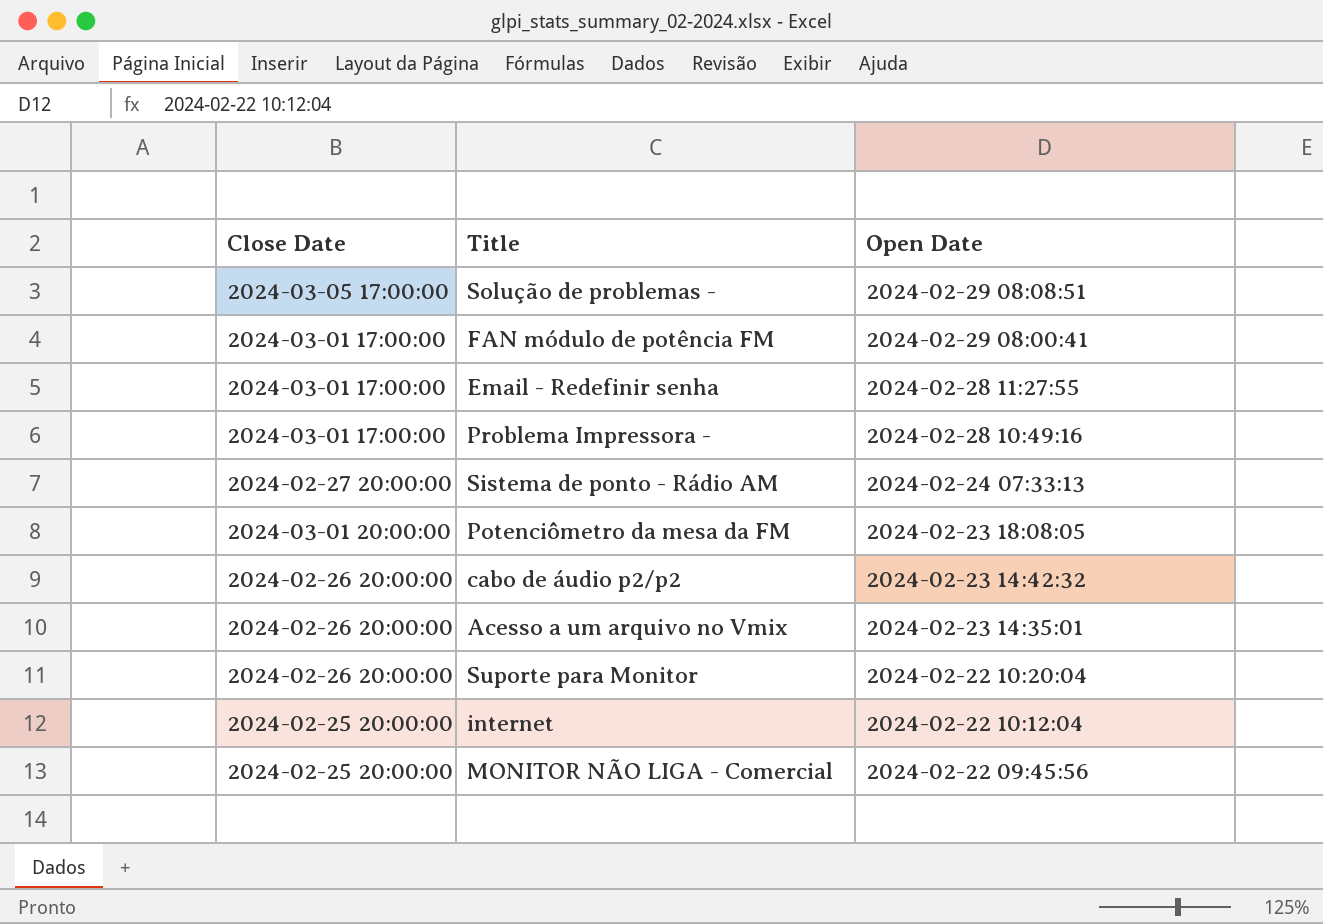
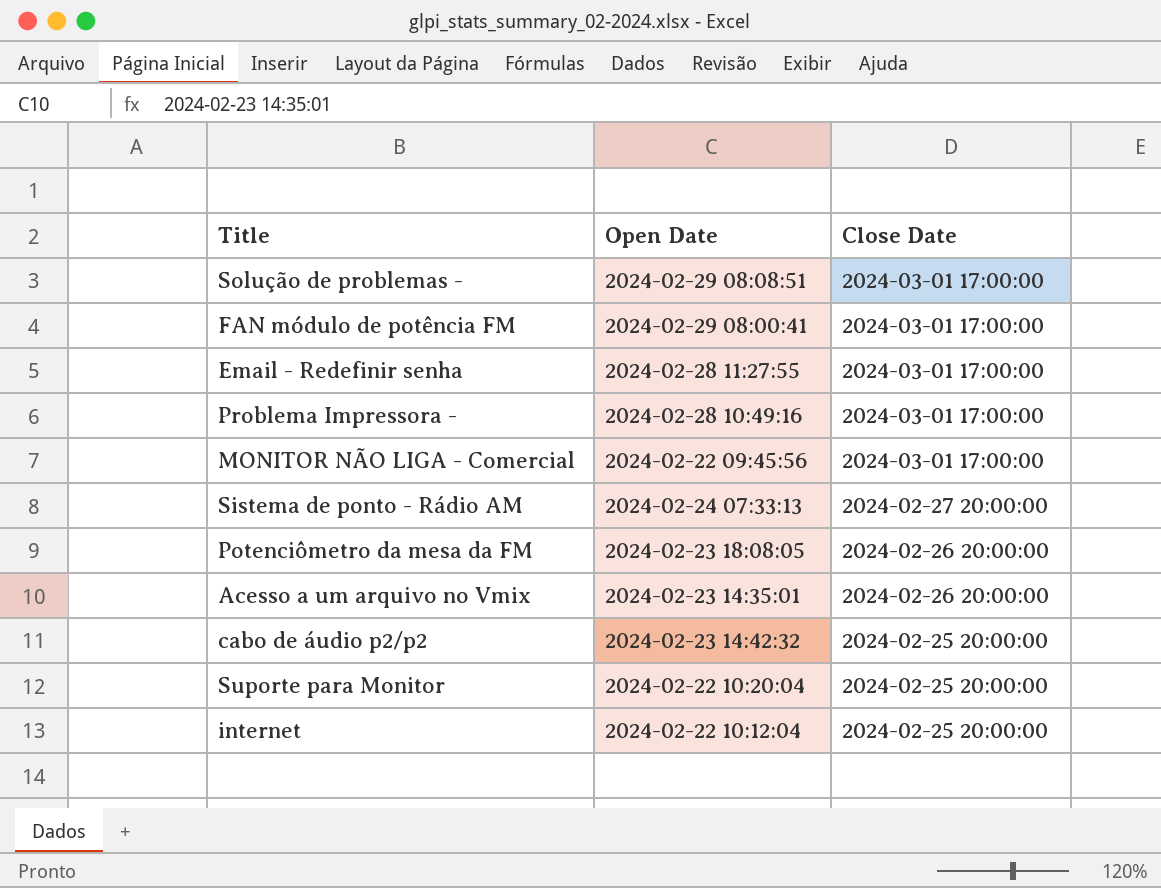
row order: Open Date descending -> Close Date descending
column Close Date | position: 1 -> 3
Solução de problemas - | Close Date: 2024-03-05 17:00:00 -> 2024-03-01 17:00:00
MONITOR NÃO LIGA - Comercial | Close Date: 2024-02-25 20:00:00 -> 2024-03-01 17:00:00
Potenciômetro da mesa da FM | Close Date: 2024-03-01 20:00:00 -> 2024-02-26 20:00:00
cabo de áudio p2/p2 | Close Date: 2024-02-26 20:00:00 -> 2024-02-25 20:00:00
Suporte para Monitor | Close Date: 2024-02-26 20:00:00 -> 2024-02-25 20:00:00

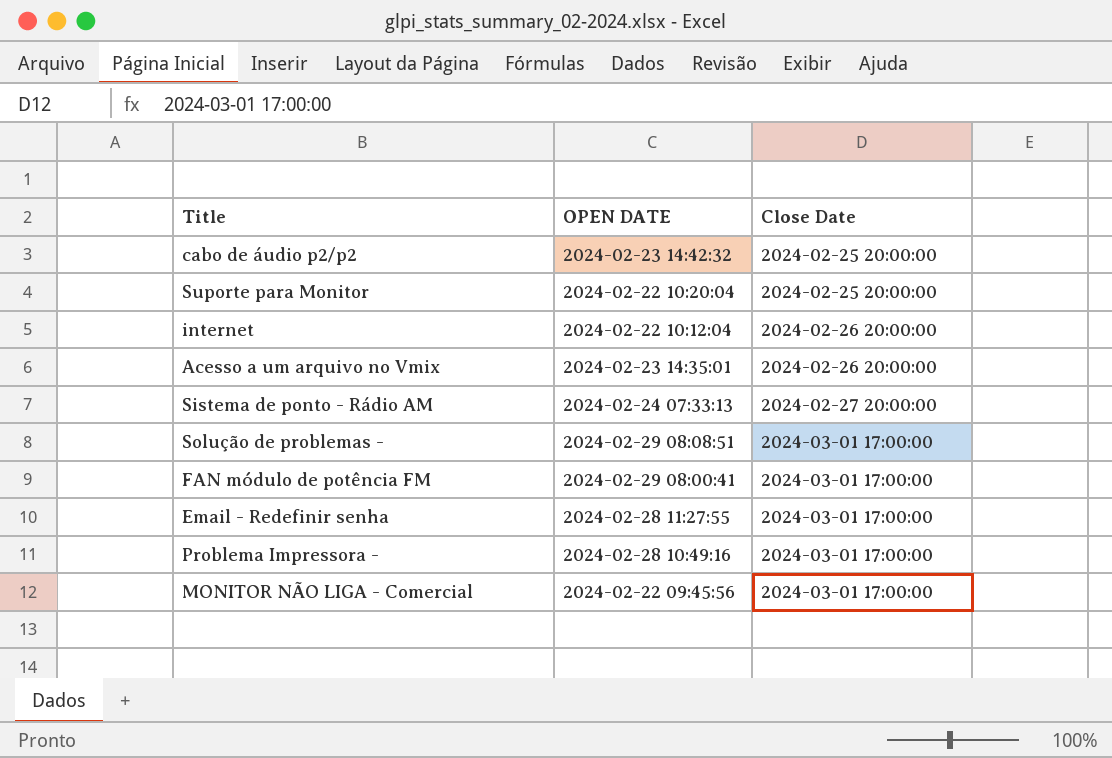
row order: Close Date descending -> Close Date ascending
column name: Open Date -> OPEN DATE
row Potenciômetro da mesa da FM: 2024-02-23 18:08:05 | 2024-02-26 20:00:00 -> none
internet | Close Date: 2024-02-25 20:00:00 -> 2024-02-26 20:00:00

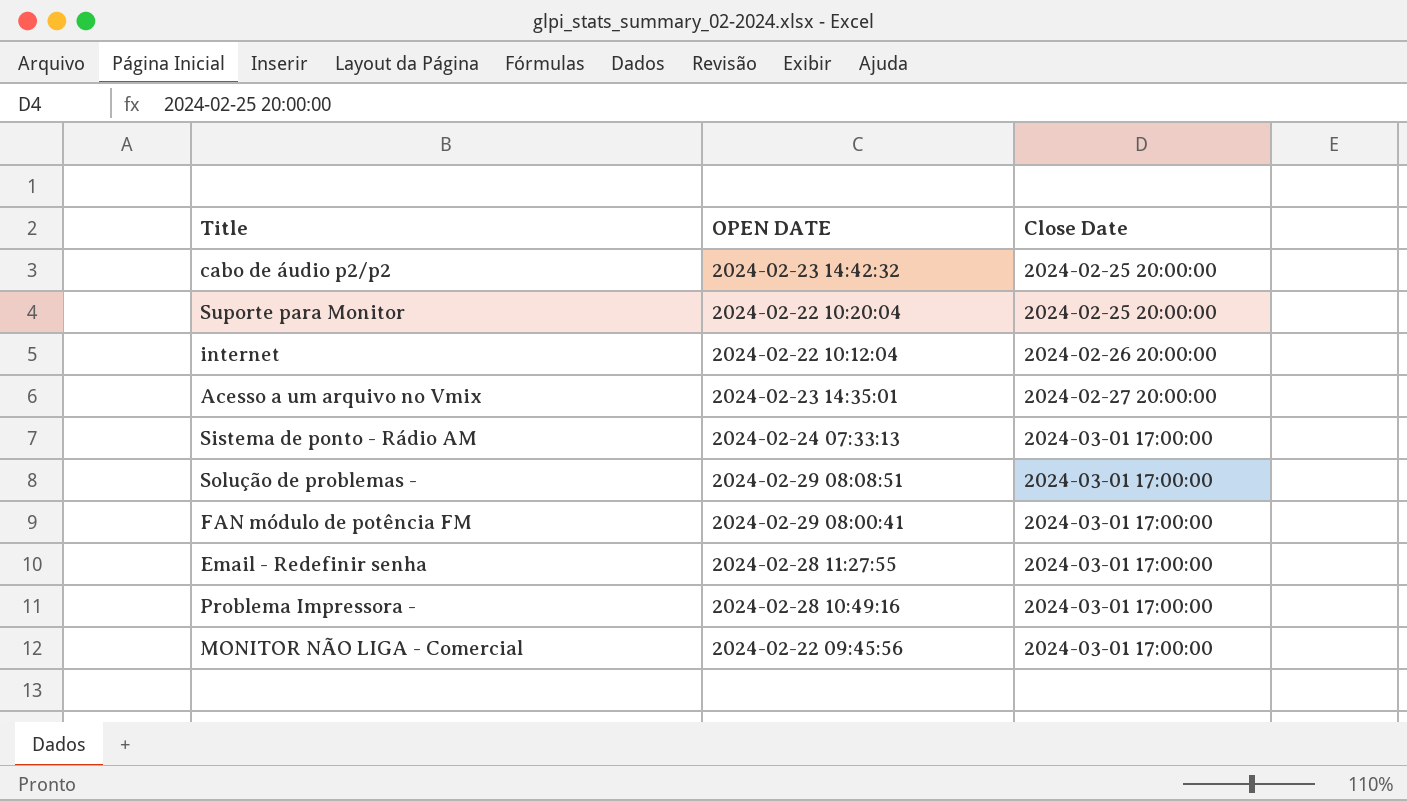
Acesso a um arquivo no Vmix | Close Date: 2024-02-26 20:00:00 -> 2024-02-27 20:00:00
Sistema de ponto - Rádio AM | Close Date: 2024-02-27 20:00:00 -> 2024-03-01 17:00:00

